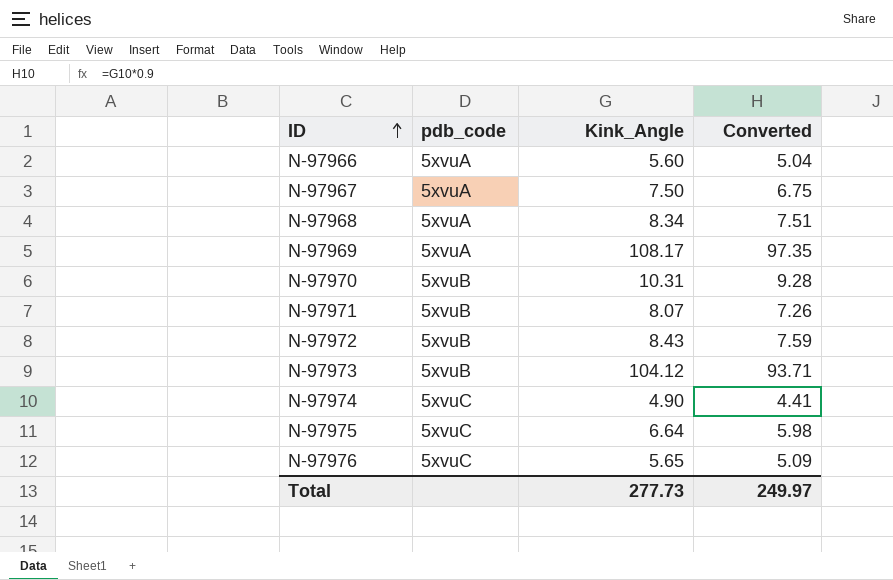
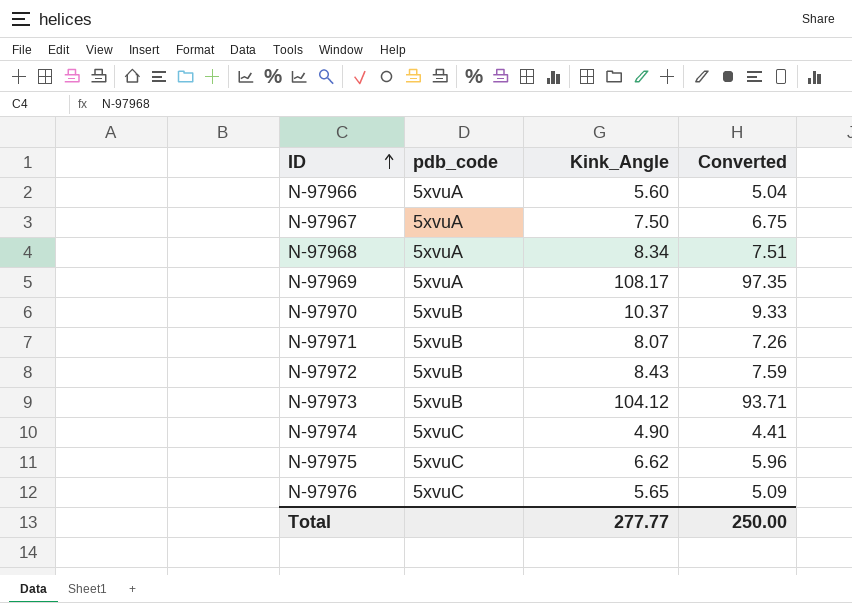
N-97970 | Kink_Angle: 10.31 -> 10.37
N-97970 | Converted: 9.28 -> 9.33
N-97975 | Kink_Angle: 6.64 -> 6.62
N-97975 | Converted: 5.98 -> 5.96
Total | Kink_Angle: 277.73 -> 277.77
Total | Converted: 249.97 -> 250.00

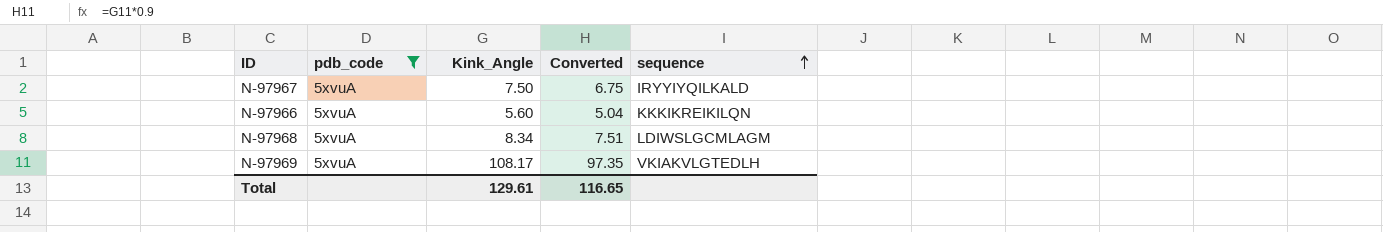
filter: none -> pdb_code = 5xvuA
row order: ID ascending -> sequence ascending
column sequence | position: none -> 5
Total | Kink_Angle: 277.77 -> 129.61
Total | Converted: 250.00 -> 116.65

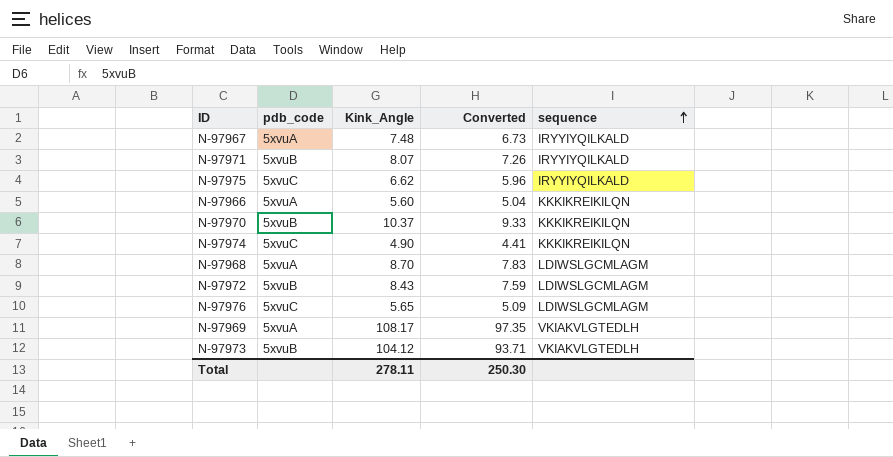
filter: pdb_code = 5xvuA -> none
N-97967 | Kink_Angle: 7.50 -> 7.48
N-97967 | Converted: 6.75 -> 6.73
N-97968 | Kink_Angle: 8.34 -> 8.70
N-97968 | Converted: 7.51 -> 7.83
Total | Kink_Angle: 129.61 -> 278.11
Total | Converted: 116.65 -> 250.30

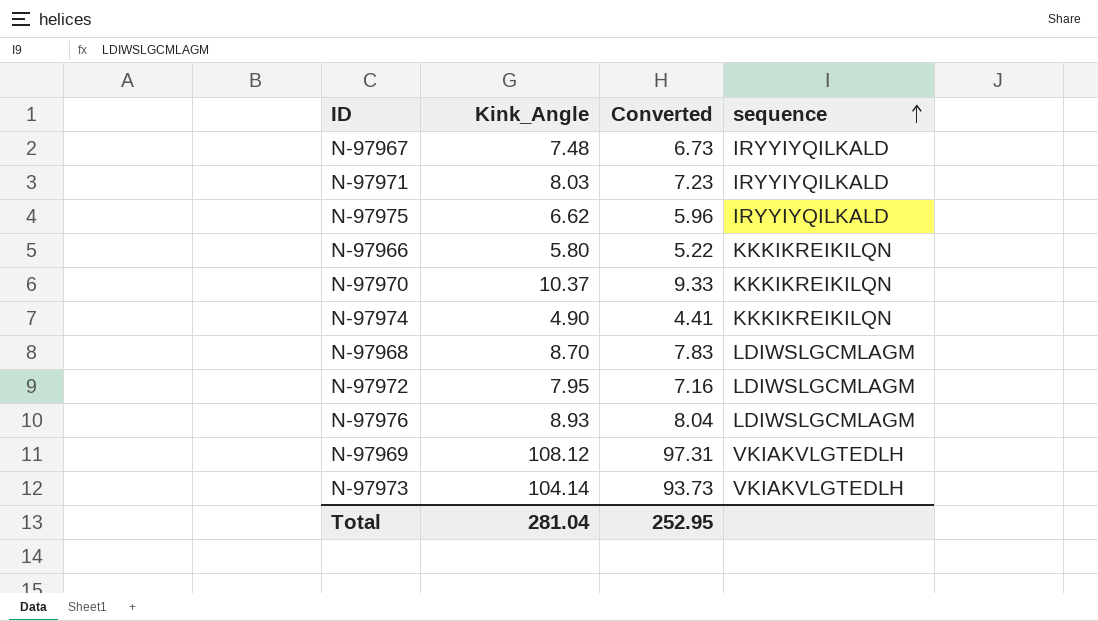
column pdb_code | position: 2 -> none
N-97971 | Kink_Angle: 8.07 -> 8.03
N-97971 | Converted: 7.26 -> 7.23
N-97966 | Kink_Angle: 5.60 -> 5.80
N-97966 | Converted: 5.04 -> 5.22
N-97972 | Kink_Angle: 8.43 -> 7.95
N-97972 | Converted: 7.59 -> 7.16
N-97976 | Kink_Angle: 5.65 -> 8.93
N-97976 | Converted: 5.09 -> 8.04
N-97969 | Kink_Angle: 108.17 -> 108.12
N-97969 | Converted: 97.35 -> 97.31
N-97973 | Kink_Angle: 104.12 -> 104.14
N-97973 | Converted: 93.71 -> 93.73
Total | Kink_Angle: 278.11 -> 281.04
Total | Converted: 250.30 -> 252.95

